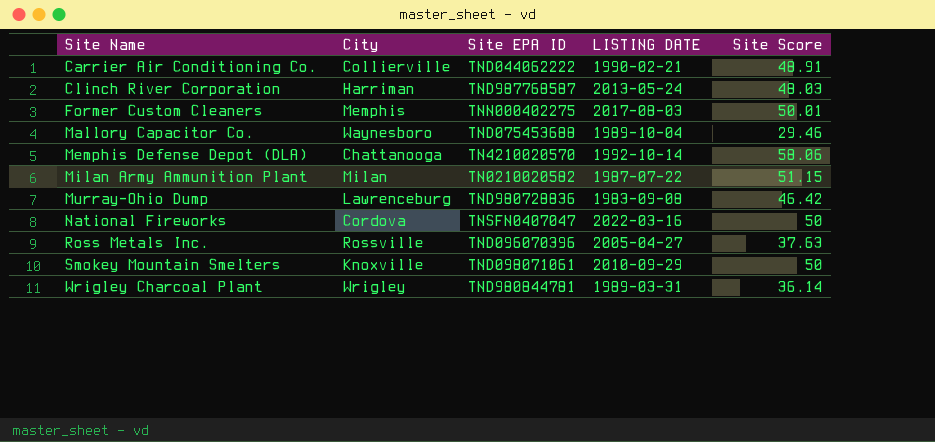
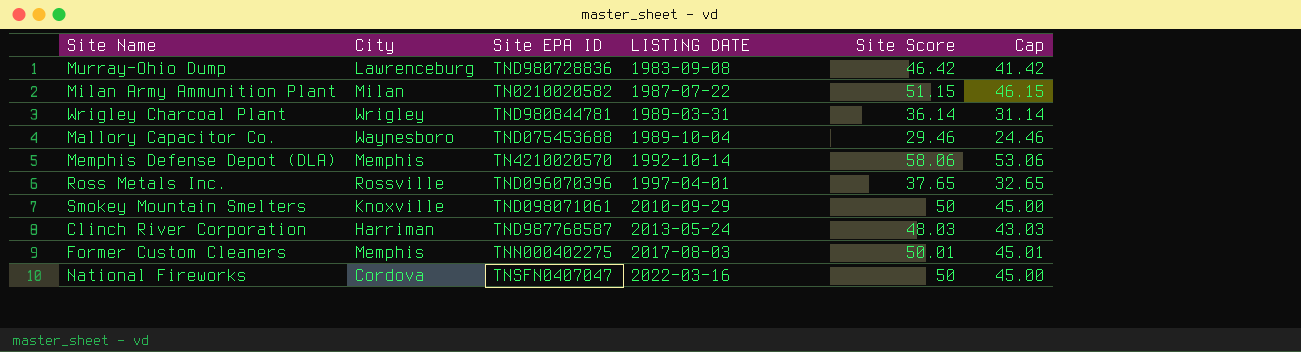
row order: Site Name ascending -> LISTING DATE ascending
column Cap | formula: none -> [Site Score] - 5
row Carrier Air Conditioning Co.: Collierville | TND044062222 | 1990-02-21 | 48.91 -> none
Memphis Defense Depot (DLA) | City: Chattanooga -> Memphis
Ross Metals Inc. | LISTING DATE: 2005-04-27 -> 1997-04-01
Ross Metals Inc. | Site Score: 37.63 -> 37.65

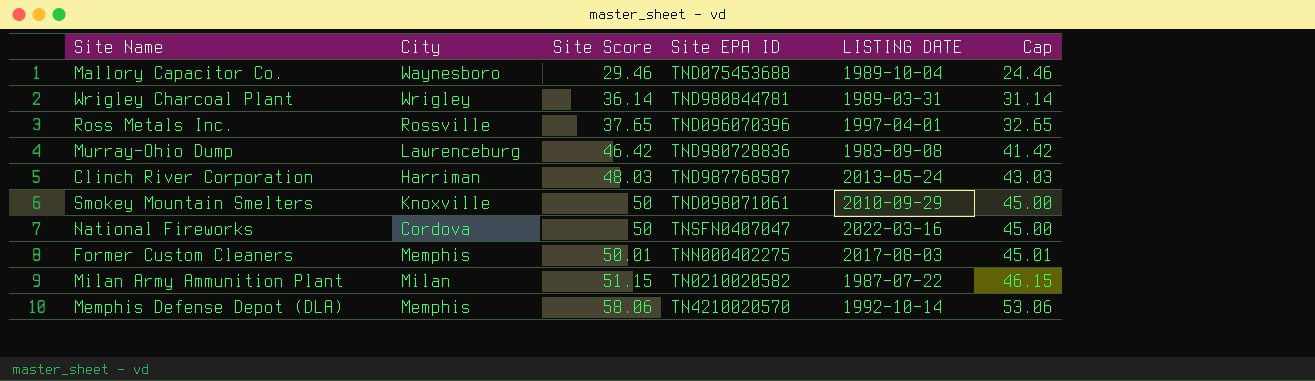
row order: LISTING DATE ascending -> Site Score ascending
column Site Score | position: 5 -> 3

